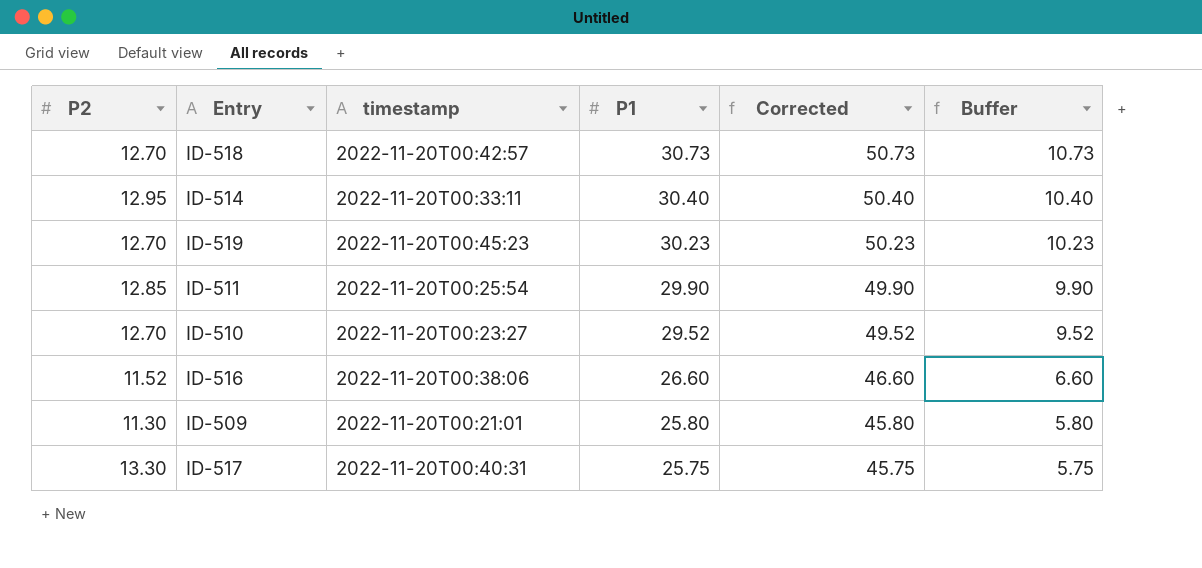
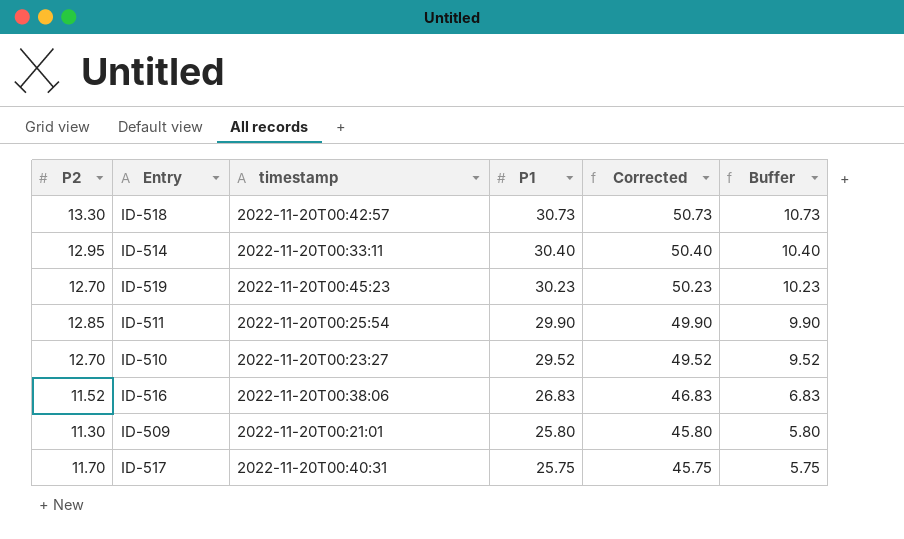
ID-518 | P2: 12.70 -> 13.30
ID-516 | P1: 26.60 -> 26.83
ID-516 | Corrected: 46.60 -> 46.83
ID-516 | Buffer: 6.60 -> 6.83
ID-517 | P2: 13.30 -> 11.70

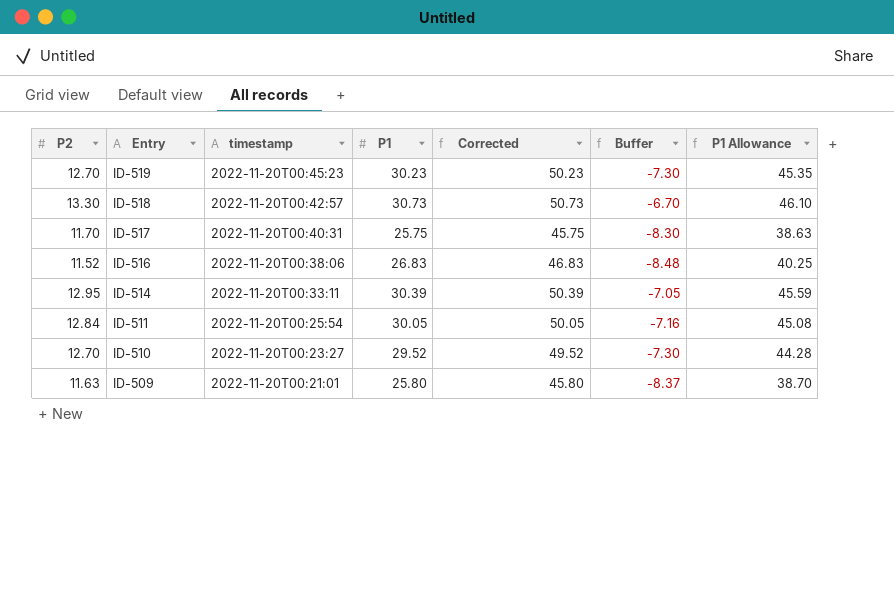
row order: P1 descending -> Entry descending
column Buffer | formula: [P1] - 20 -> [P2] - 20
column P1 Allowance | formula: none -> [P1] * 1.5
ID-514 | P1: 30.40 -> 30.39
ID-514 | Corrected: 50.40 -> 50.39
ID-511 | P2: 12.85 -> 12.84
ID-511 | P1: 29.90 -> 30.05
ID-511 | Corrected: 49.90 -> 50.05
ID-509 | P2: 11.30 -> 11.63

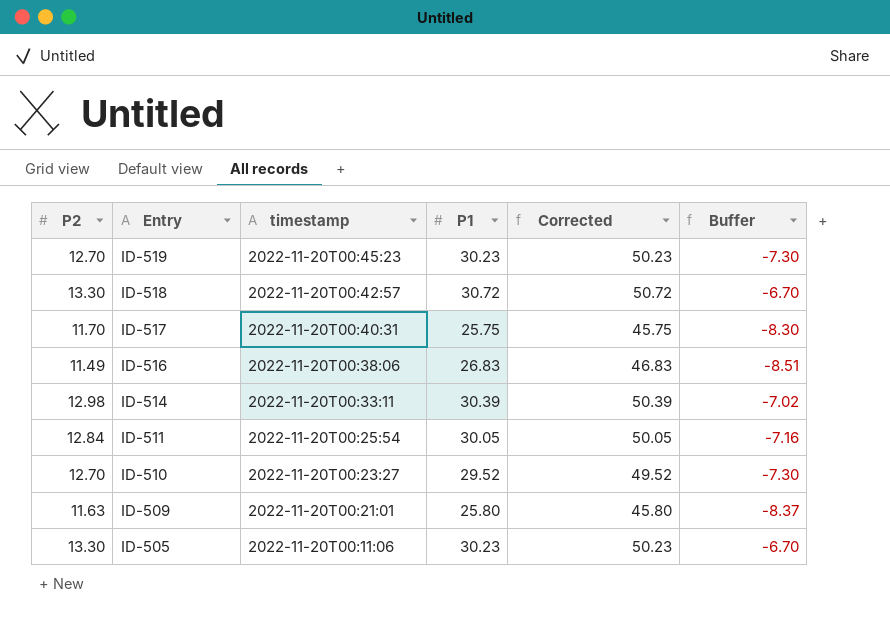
column P1 Allowance | formula: [P1] * 1.5 -> none
ID-518 | P1: 30.73 -> 30.72
ID-518 | Corrected: 50.73 -> 50.72
ID-516 | P2: 11.52 -> 11.49
ID-516 | Buffer: -8.48 -> -8.51
ID-514 | P2: 12.95 -> 12.98
ID-514 | Buffer: -7.05 -> -7.02
row ID-505: none -> 13.30 | 2022-11-20T00:11:06 | 30.23 | 50.23 | -6.70

